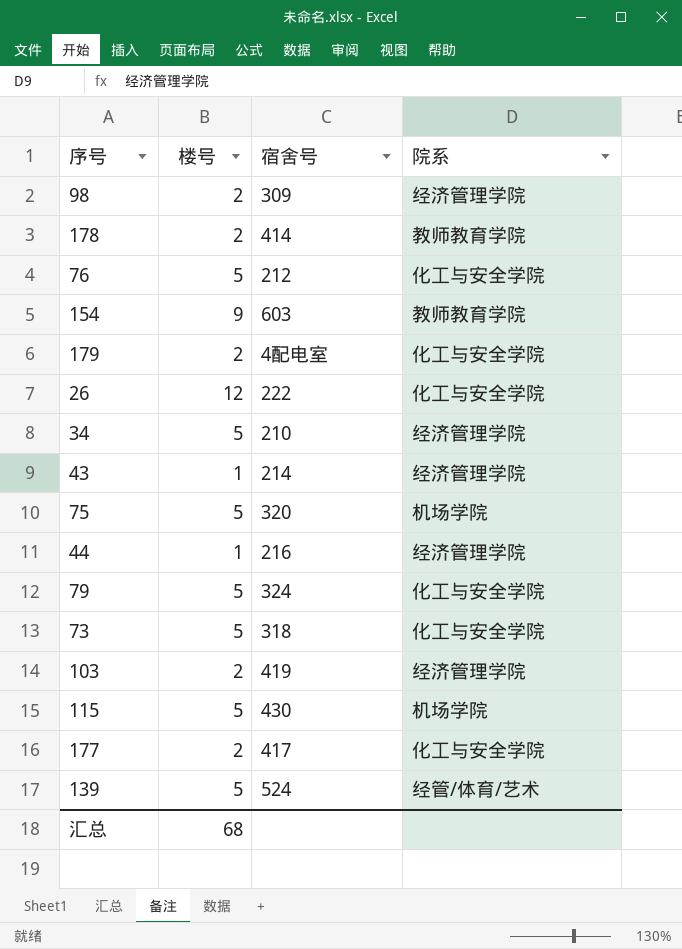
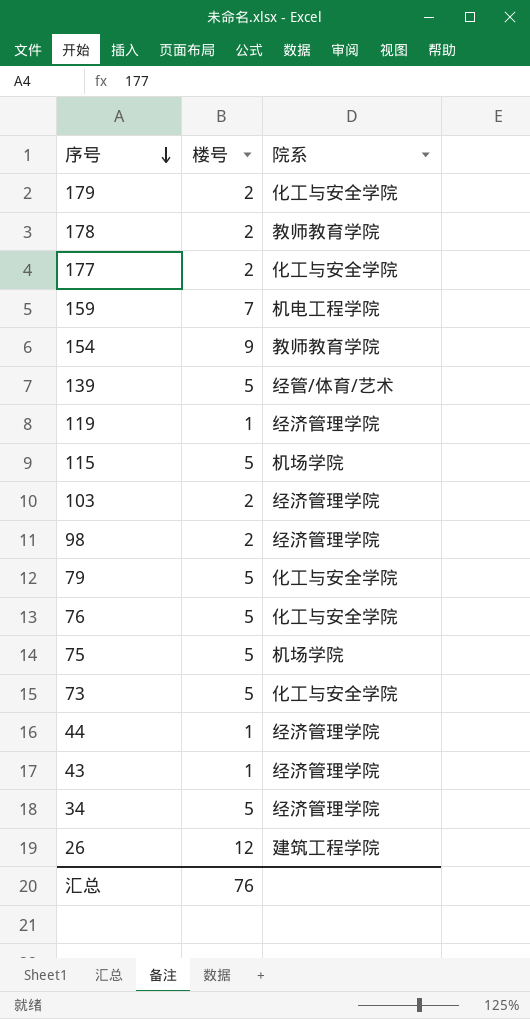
row order: none -> 序号 descending
column 宿舍号 | position: 3 -> none
row 159: none -> 7 | 机电工程学院
row 119: none -> 1 | 经济管理学院
26 | 院系: 化工与安全学院 -> 建筑工程学院
汇总 | 楼号: 68 -> 76

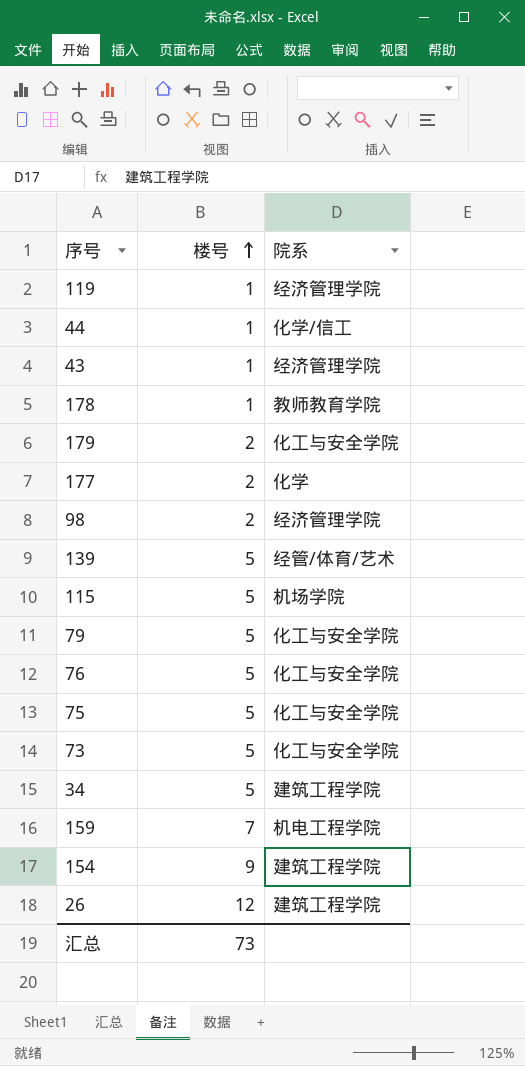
row order: 序号 descending -> 楼号 ascending
row 103: 2 | 经济管理学院 -> none
44 | 院系: 经济管理学院 -> 化学/信工
178 | 楼号: 2 -> 1
177 | 院系: 化工与安全学院 -> 化学
75 | 院系: 机场学院 -> 化工与安全学院
34 | 院系: 经济管理学院 -> 建筑工程学院
154 | 院系: 教师教育学院 -> 建筑工程学院
汇总 | 楼号: 76 -> 73

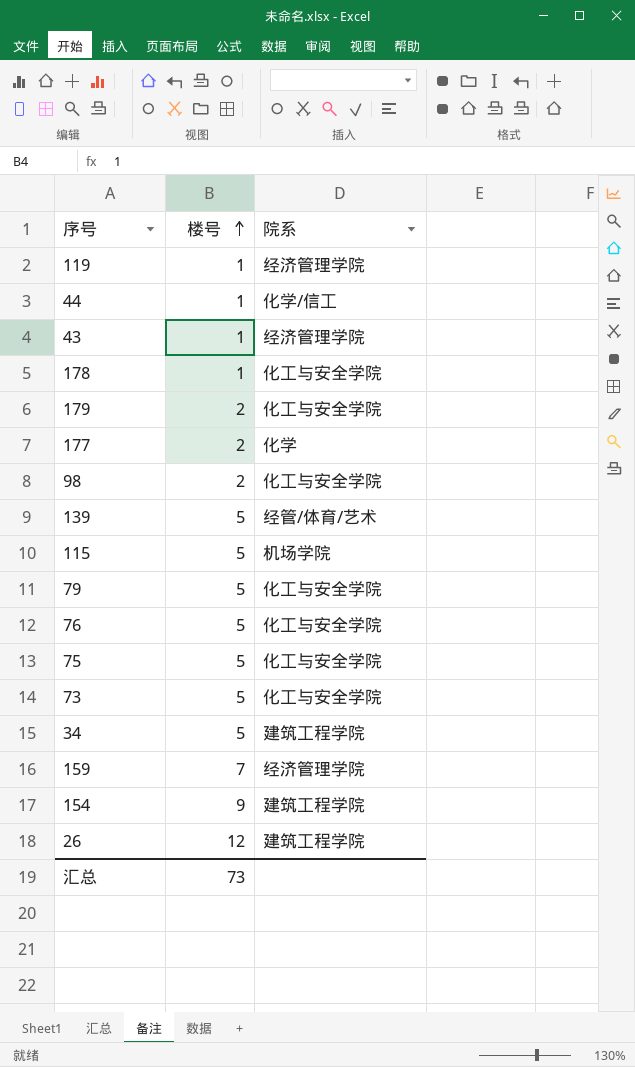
178 | 院系: 教师教育学院 -> 化工与安全学院
98 | 院系: 经济管理学院 -> 化工与安全学院
159 | 院系: 机电工程学院 -> 经济管理学院

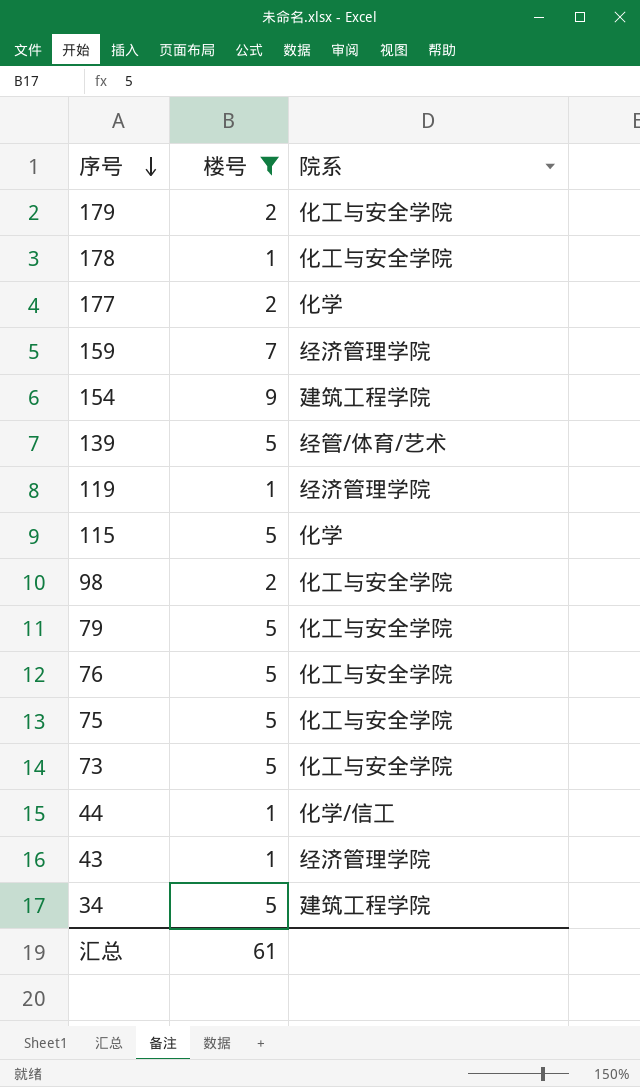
filter: none -> 楼号 != 12
row order: 楼号 ascending -> 序号 descending
115 | 院系: 机场学院 -> 化学
汇总 | 楼号: 73 -> 61

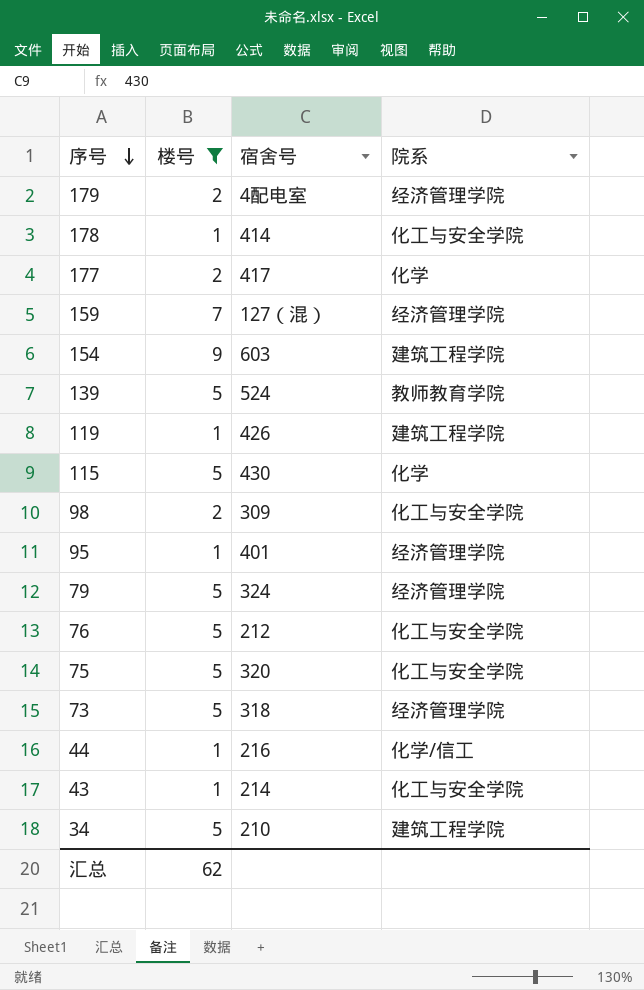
column 宿舍号 | position: none -> 3
179 | 院系: 化工与安全学院 -> 经济管理学院
139 | 院系: 经管/体育/艺术 -> 教师教育学院
119 | 院系: 经济管理学院 -> 建筑工程学院
row 95: none -> 1 | 401 | 经济管理学院
79 | 院系: 化工与安全学院 -> 经济管理学院
73 | 院系: 化工与安全学院 -> 经济管理学院
43 | 院系: 经济管理学院 -> 化工与安全学院
汇总 | 楼号: 61 -> 62

